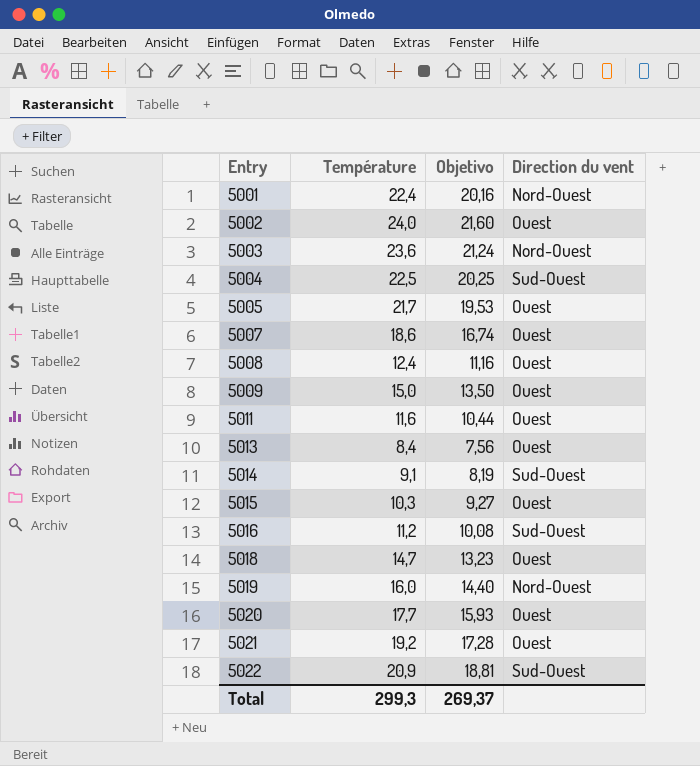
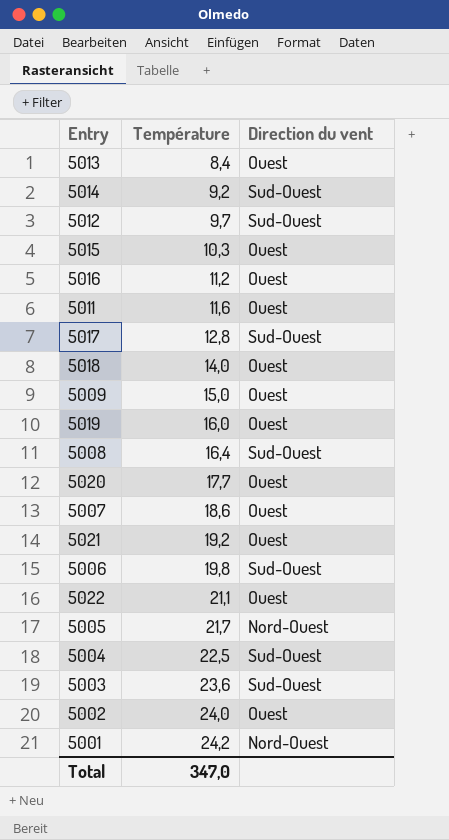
row order: Entry ascending -> Température ascending
column Objetivo | formula: [Température] * 0,9 -> none
5014 | Température: 9,1 -> 9,2
row 5012: none -> 9,7 | Sud-Ouest
5016 | Direction du vent: Sud-Ouest -> Ouest
row 5017: none -> 12,8 | Sud-Ouest
5018 | Température: 14,7 -> 14,0
5019 | Direction du vent: Nord-Ouest -> Ouest
5008 | Température: 12,4 -> 16,4
5008 | Direction du vent: Ouest -> Sud-Ouest
row 5006: none -> 19,8 | Sud-Ouest
5022 | Température: 20,9 -> 21,1
5022 | Direction du vent: Sud-Ouest -> Ouest
5005 | Direction du vent: Ouest -> Nord-Ouest
5003 | Direction du vent: Nord-Ouest -> Sud-Ouest
5001 | Température: 22,4 -> 24,2
Total | Température: 299,3 -> 347,0

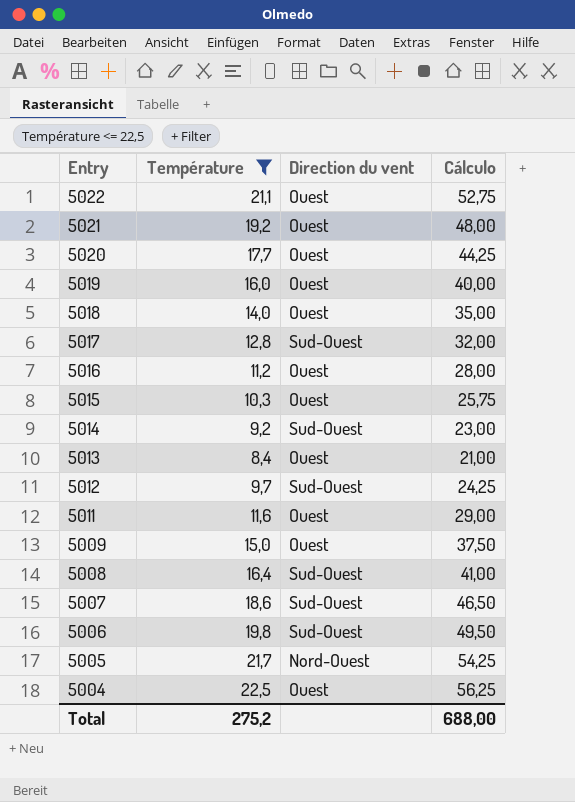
filter: none -> Température <= 22,5
row order: Température ascending -> Entry descending
column Cálculo | formula: none -> [Température] * 2,5
5007 | Direction du vent: Ouest -> Sud-Ouest
5004 | Direction du vent: Sud-Ouest -> Ouest
Total | Température: 347,0 -> 275,2

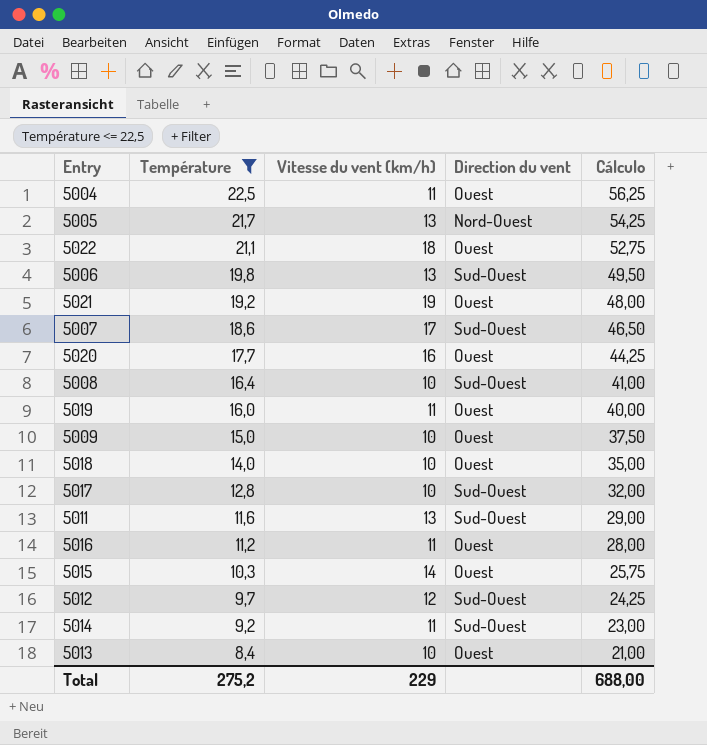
row order: Entry descending -> Température descending
column Vitesse du vent (km/h) | position: none -> 3
5011 | Direction du vent: Ouest -> Sud-Ouest

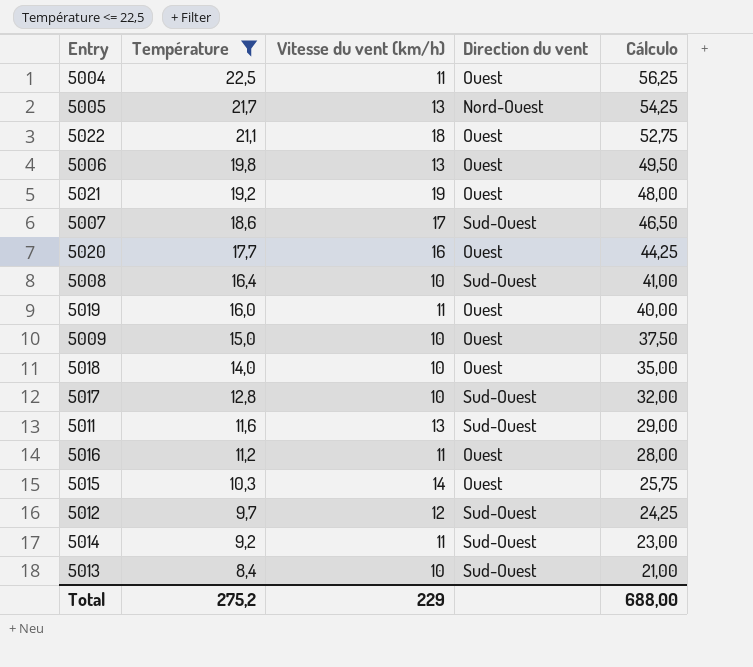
5006 | Direction du vent: Sud-Ouest -> Ouest
5013 | Direction du vent: Ouest -> Sud-Ouest

